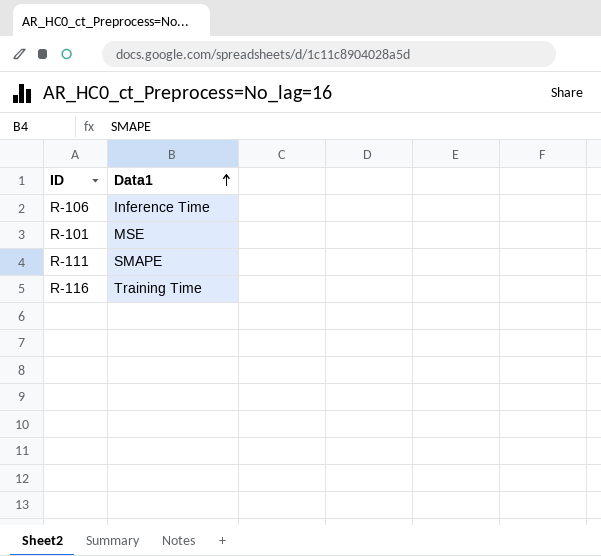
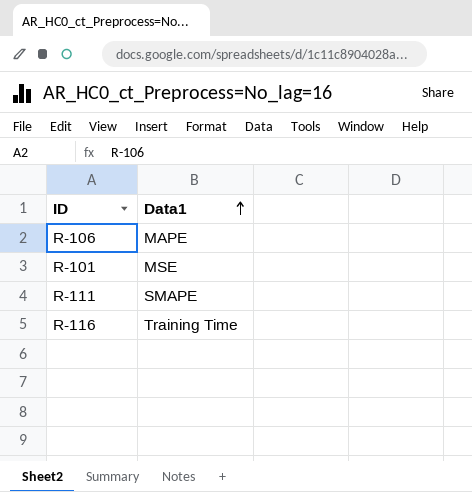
R-106 | Data1: Inference Time -> MAPE

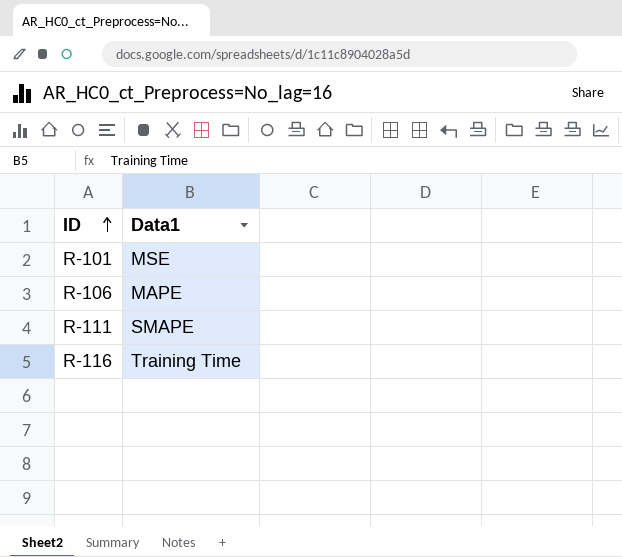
row order: Data1 ascending -> ID ascending

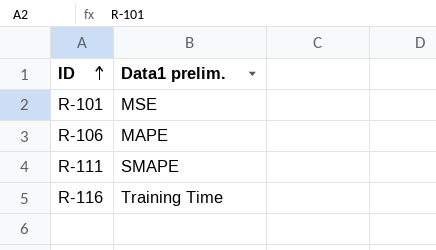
column name: Data1 -> Data1 prelim.

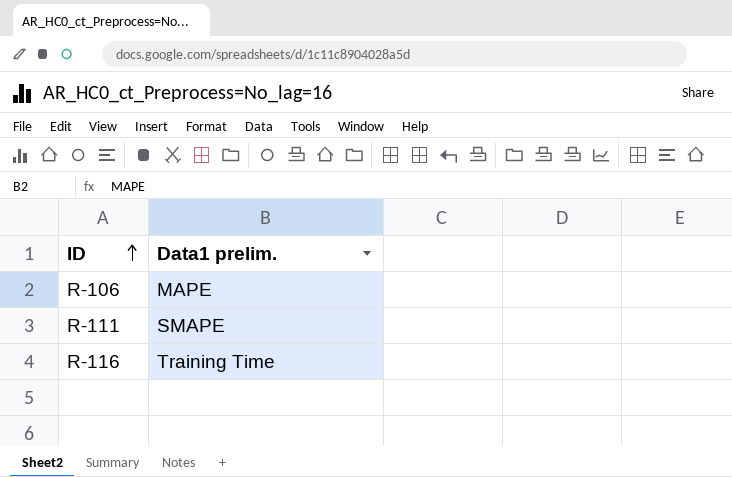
row R-101: MSE -> none

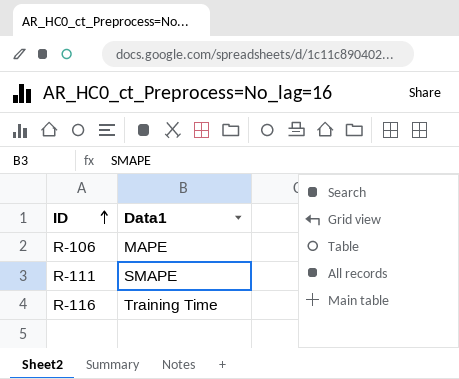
column name: Data1 prelim. -> Data1

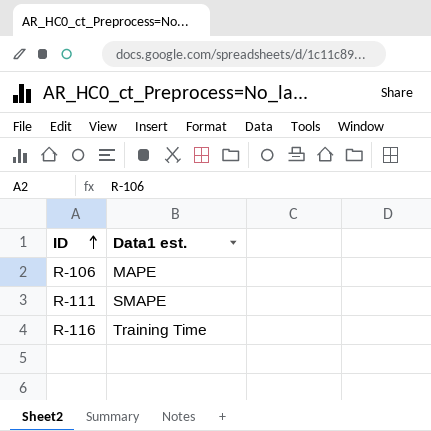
column name: Data1 -> Data1 est.

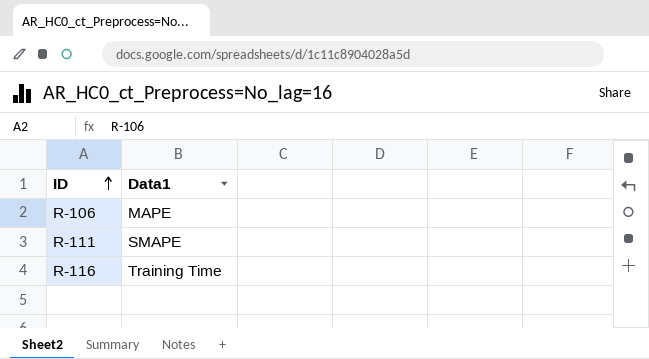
column name: Data1 est. -> Data1

